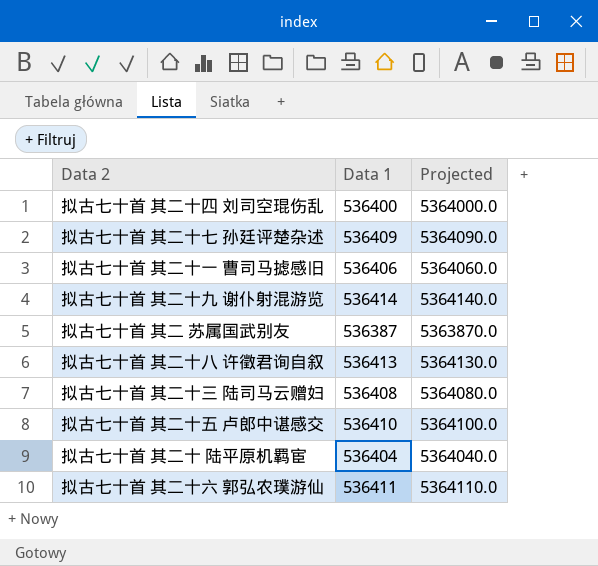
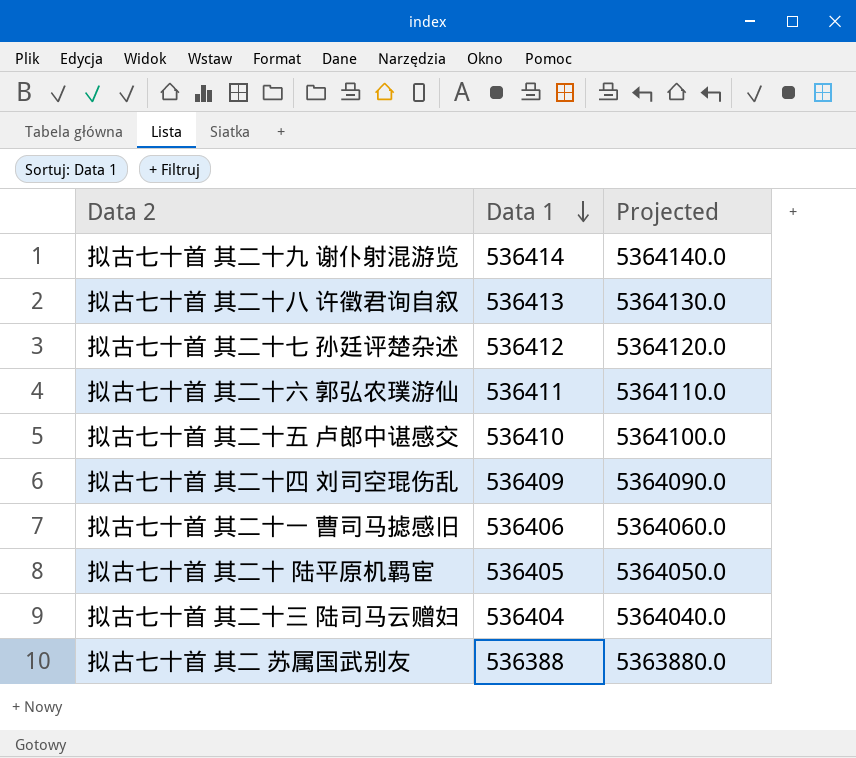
row order: none -> Data 1 descending
拟古七十首 其二十七 孙廷评楚杂述 | Data 1: 536409 -> 536412
拟古七十首 其二十七 孙廷评楚杂述 | Projected: 5364090.0 -> 5364120.0
拟古七十首 其二十四 刘司空琨伤乱 | Data 1: 536400 -> 536409
拟古七十首 其二十四 刘司空琨伤乱 | Projected: 5364000.0 -> 5364090.0
拟古七十首 其二十 陆平原机羁宦 | Data 1: 536404 -> 536405
拟古七十首 其二十 陆平原机羁宦 | Projected: 5364040.0 -> 5364050.0
拟古七十首 其二十三 陆司马云赠妇 | Data 1: 536408 -> 536404
拟古七十首 其二十三 陆司马云赠妇 | Projected: 5364080.0 -> 5364040.0
拟古七十首 其二 苏属国武别友 | Data 1: 536387 -> 536388
拟古七十首 其二 苏属国武别友 | Projected: 5363870.0 -> 5363880.0

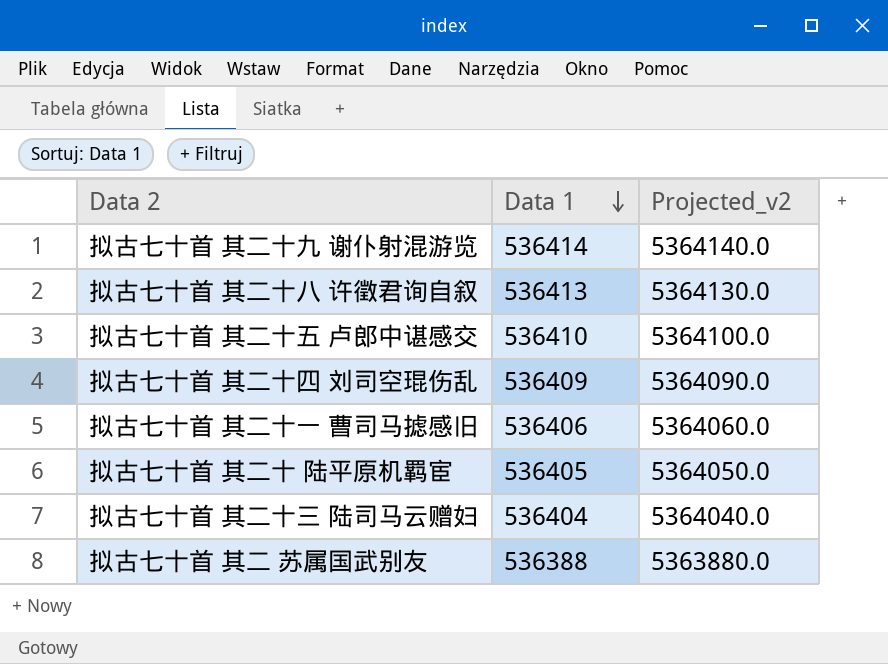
column name: Projected -> Projected_v2
row 拟古七十首 其二十七 孙廷评楚杂述: 536412 | 5364120.0 -> none
row 拟古七十首 其二十六 郭弘农璞游仙: 536411 | 5364110.0 -> none

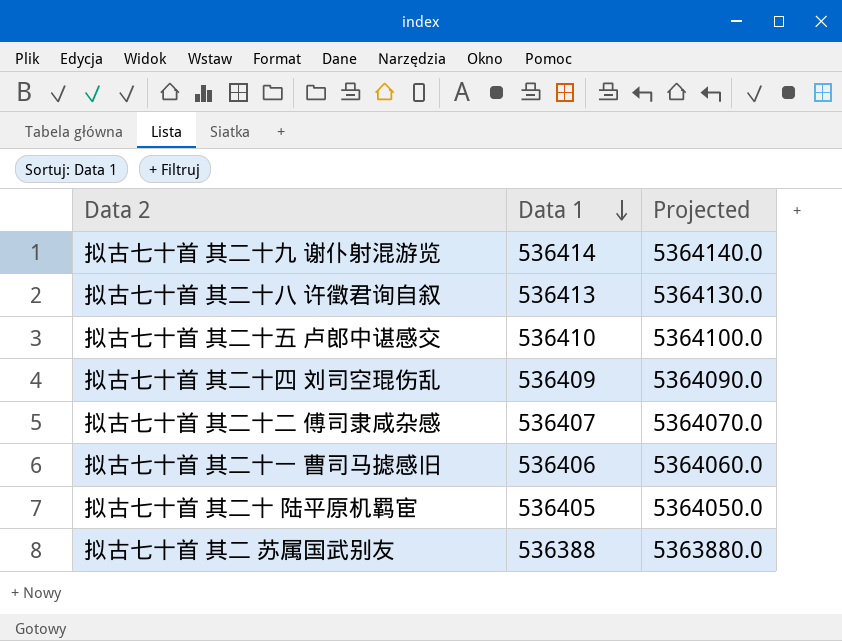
column name: Projected_v2 -> Projected
row 拟古七十首 其二十三 陆司马云赠妇: 536404 | 5364040.0 -> none
row 拟古七十首 其二十二 傅司隶咸杂感: none -> 536407 | 5364070.0

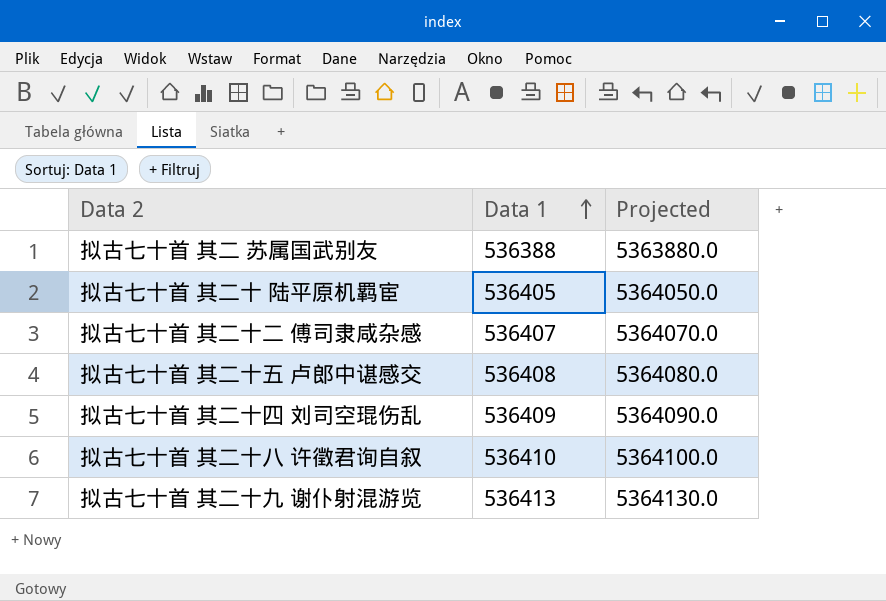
row order: Data 1 descending -> Data 1 ascending
row 拟古七十首 其二十一 曹司马摅感旧: 536406 | 5364060.0 -> none
拟古七十首 其二十五 卢郎中谌感交 | Data 1: 536410 -> 536408
拟古七十首 其二十五 卢郎中谌感交 | Projected: 5364100.0 -> 5364080.0
拟古七十首 其二十八 许徵君询自叙 | Data 1: 536413 -> 536410
拟古七十首 其二十八 许徵君询自叙 | Projected: 5364130.0 -> 5364100.0
拟古七十首 其二十九 谢仆射混游览 | Data 1: 536414 -> 536413
拟古七十首 其二十九 谢仆射混游览 | Projected: 5364140.0 -> 5364130.0

